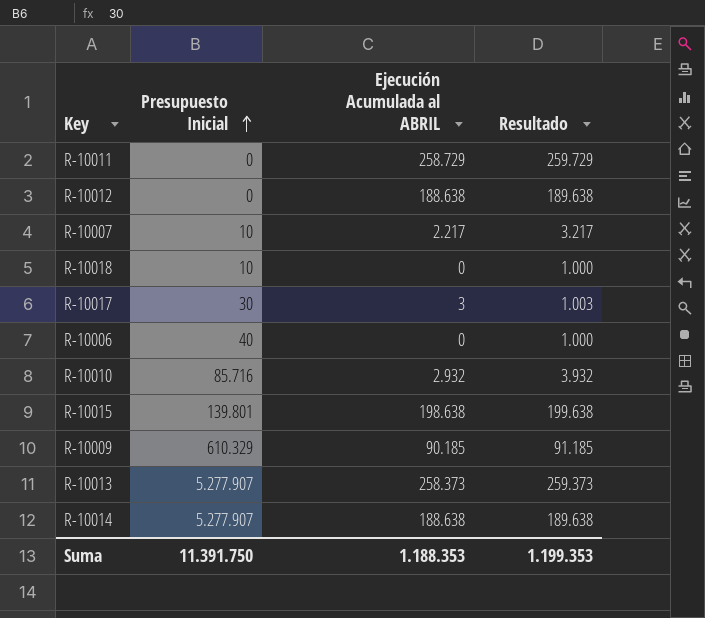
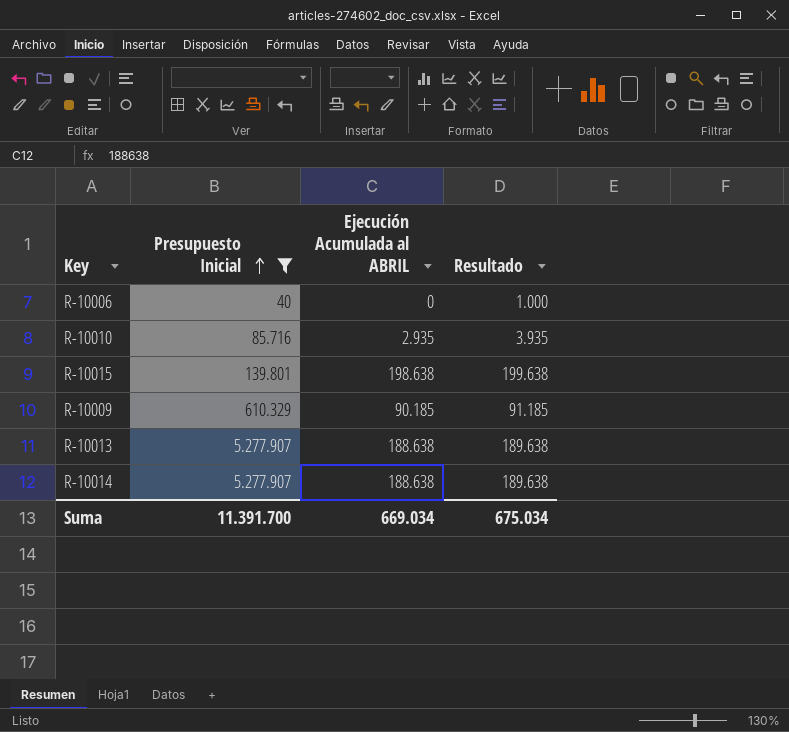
filter: none -> Presupuesto Inicial >= 40
R-10010 | Ejecución Acumulada al ABRIL: 2.932 -> 2.935
R-10010 | Resultado: 3.932 -> 3.935
R-10013 | Ejecución Acumulada al ABRIL: 258.373 -> 188.638
R-10013 | Resultado: 259.373 -> 189.638
Suma | Presupuesto Inicial: 11.391.750 -> 11.391.700
Suma | Ejecución Acumulada al ABRIL: 1.188.353 -> 669.034
Suma | Resultado: 1.199.353 -> 675.034

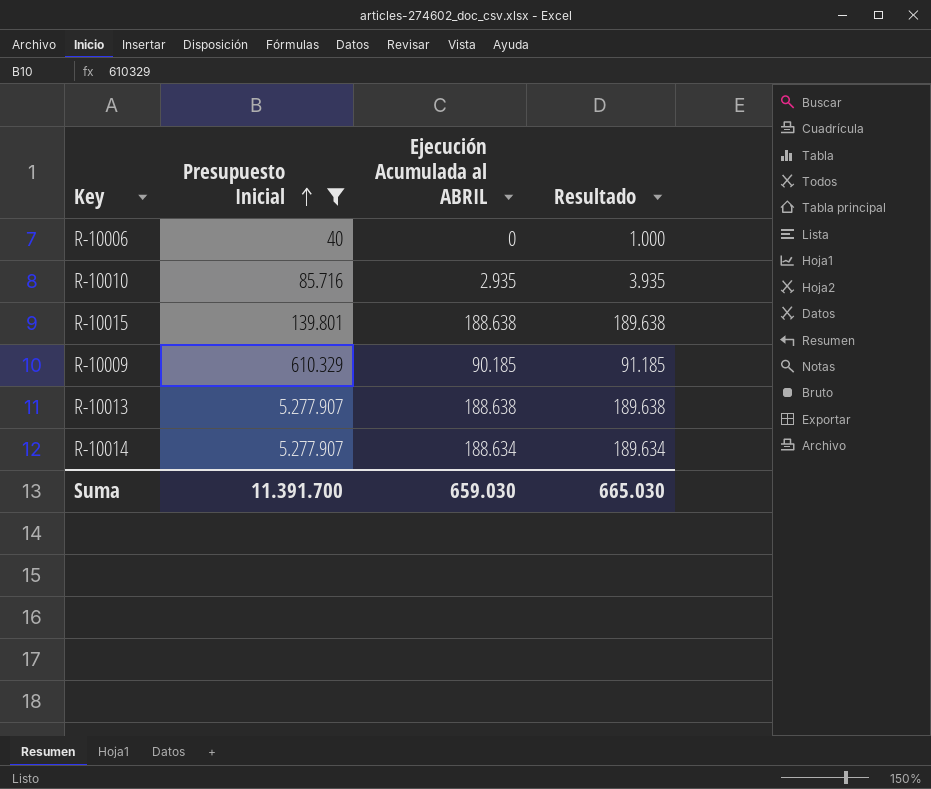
R-10015 | Ejecución Acumulada al ABRIL: 198.638 -> 188.638
R-10015 | Resultado: 199.638 -> 189.638
R-10014 | Ejecución Acumulada al ABRIL: 188.638 -> 188.634
R-10014 | Resultado: 189.638 -> 189.634
Suma | Ejecución Acumulada al ABRIL: 669.034 -> 659.030
Suma | Resultado: 675.034 -> 665.030

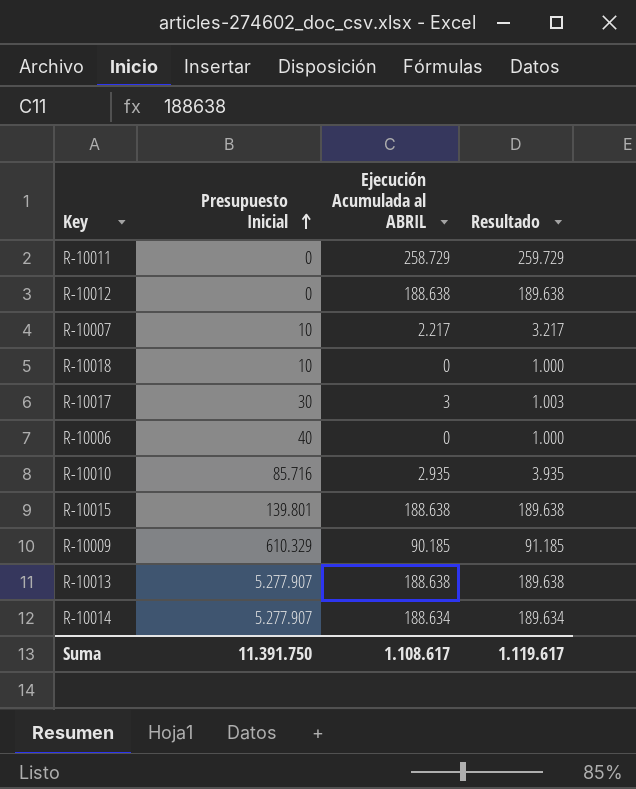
filter: Presupuesto Inicial >= 40 -> none
Suma | Presupuesto Inicial: 11.391.700 -> 11.391.750
Suma | Ejecución Acumulada al ABRIL: 659.030 -> 1.108.617
Suma | Resultado: 665.030 -> 1.119.617

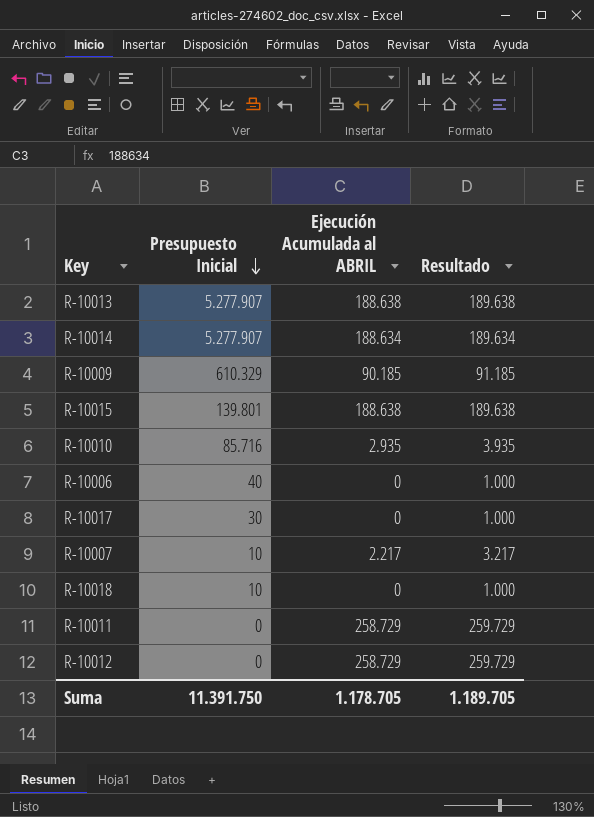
row order: Presupuesto Inicial ascending -> Presupuesto Inicial descending
R-10017 | Ejecución Acumulada al ABRIL: 3 -> 0
R-10017 | Resultado: 1.003 -> 1.000
R-10012 | Ejecución Acumulada al ABRIL: 188.638 -> 258.729
R-10012 | Resultado: 189.638 -> 259.729
Suma | Ejecución Acumulada al ABRIL: 1.108.617 -> 1.178.705
Suma | Resultado: 1.119.617 -> 1.189.705

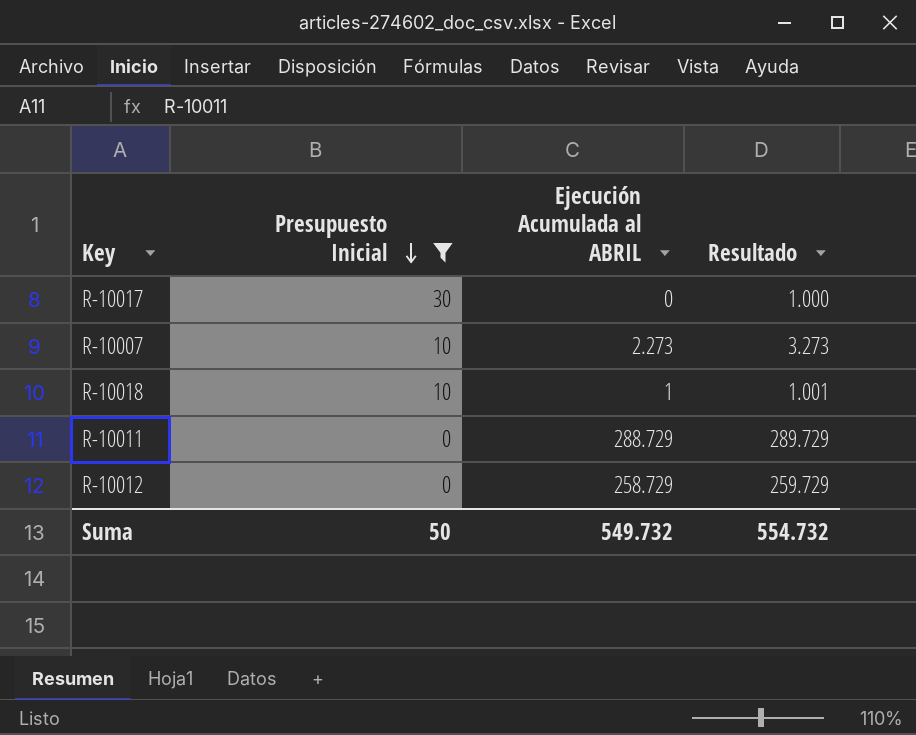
filter: none -> Presupuesto Inicial <= 30
R-10007 | Ejecución Acumulada al ABRIL: 2.217 -> 2.273
R-10007 | Resultado: 3.217 -> 3.273
R-10018 | Ejecución Acumulada al ABRIL: 0 -> 1
R-10018 | Resultado: 1.000 -> 1.001
R-10011 | Ejecución Acumulada al ABRIL: 258.729 -> 288.729
R-10011 | Resultado: 259.729 -> 289.729
Suma | Presupuesto Inicial: 11.391.750 -> 50
Suma | Ejecución Acumulada al ABRIL: 1.178.705 -> 549.732
Suma | Resultado: 1.189.705 -> 554.732

